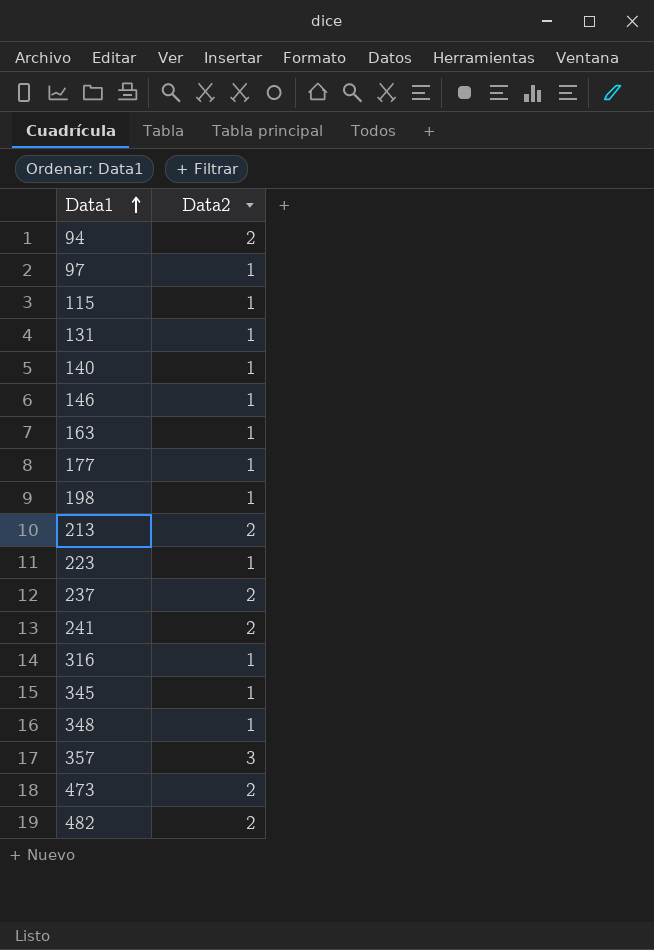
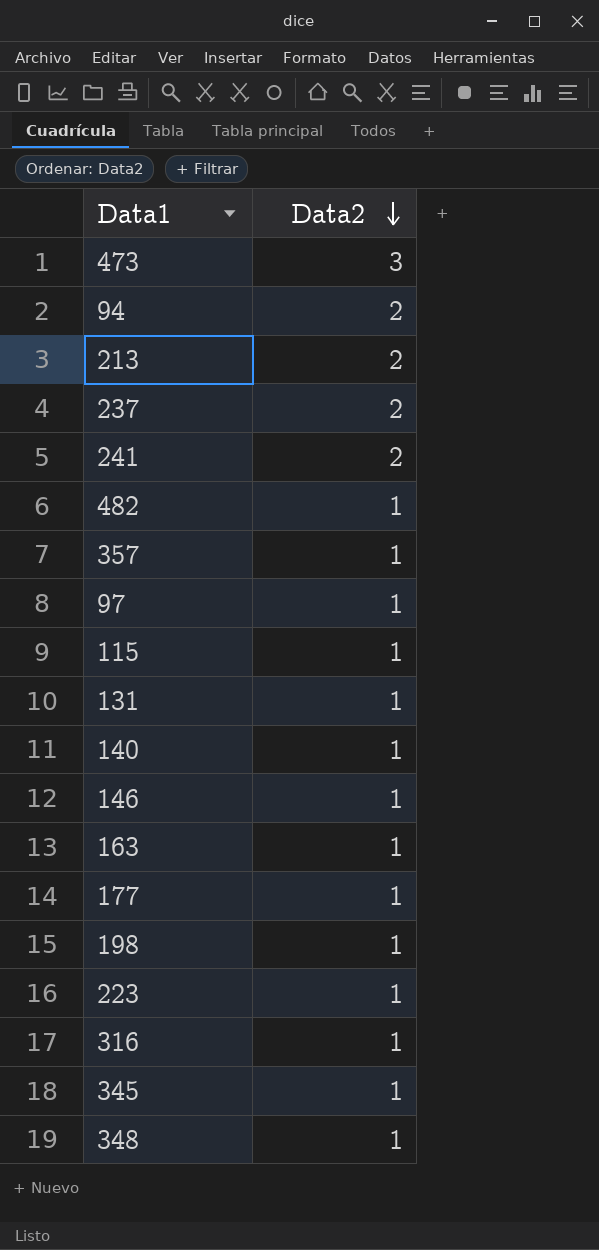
row order: Data1 ascending -> Data2 descending
473 | Data2: 2 -> 3
482 | Data2: 2 -> 1
357 | Data2: 3 -> 1

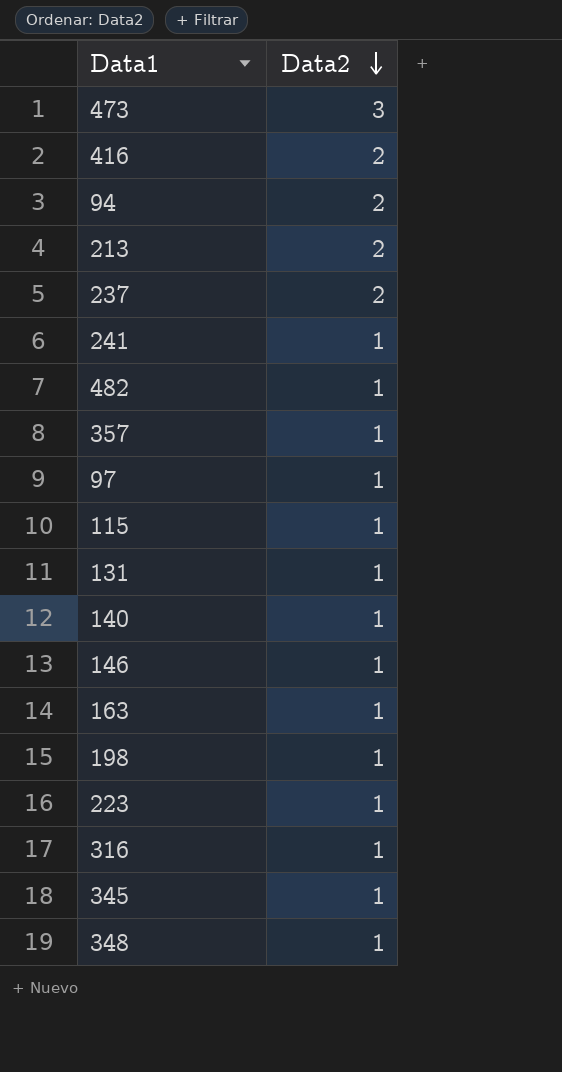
row 177: 1 -> none
row 416: none -> 2
241 | Data2: 2 -> 1

